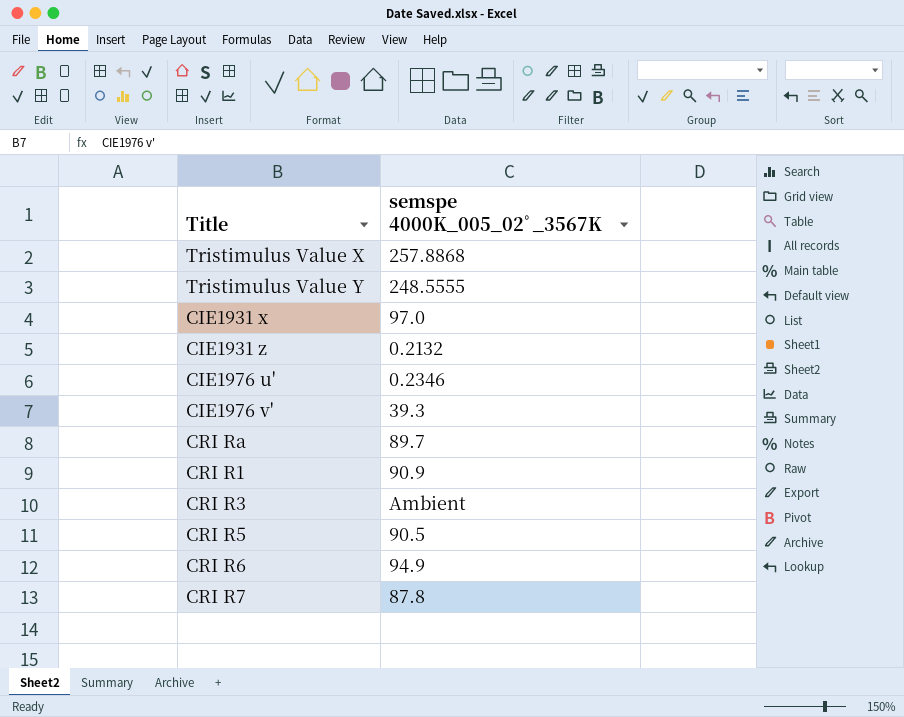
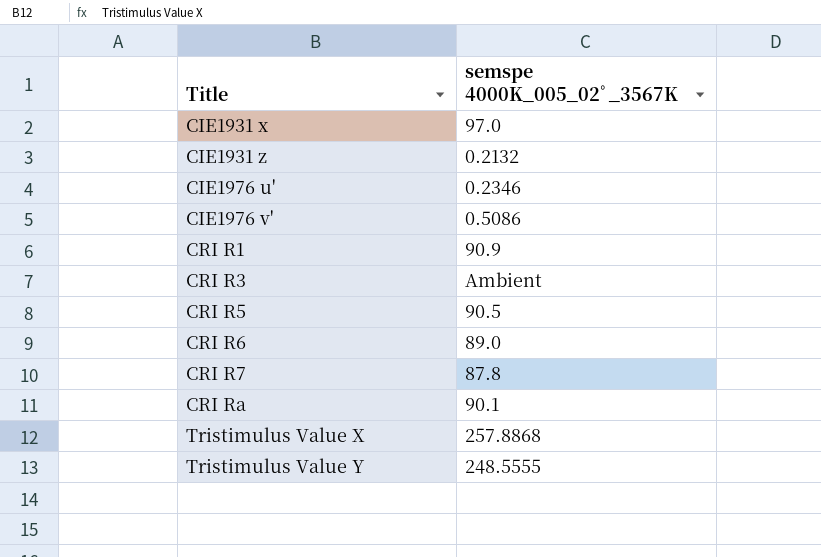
row order: none -> Title ascending
CIE1976 v' | semspe 4000K_005_02ﾟ_3567K: 39.3 -> 0.5086
CRI R6 | semspe 4000K_005_02ﾟ_3567K: 94.9 -> 89.0
CRI Ra | semspe 4000K_005_02ﾟ_3567K: 89.7 -> 90.1

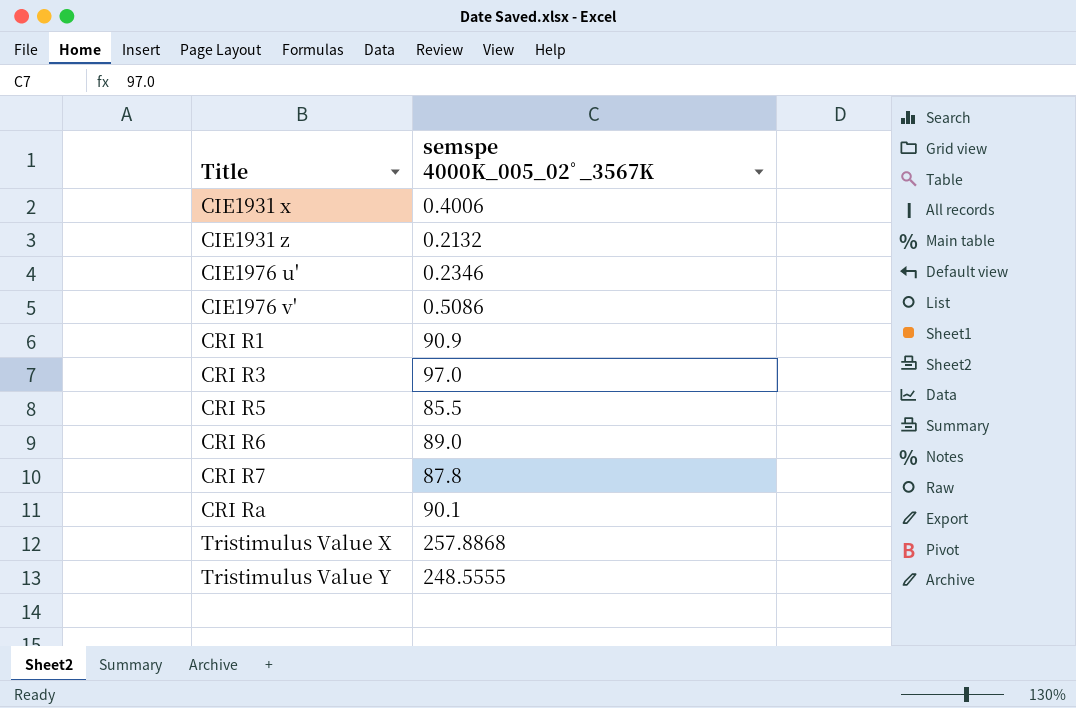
CIE1931 x | semspe 4000K_005_02ﾟ_3567K: 97.0 -> 0.4006
CRI R3 | semspe 4000K_005_02ﾟ_3567K: Ambient -> 97.0
CRI R5 | semspe 4000K_005_02ﾟ_3567K: 90.5 -> 85.5

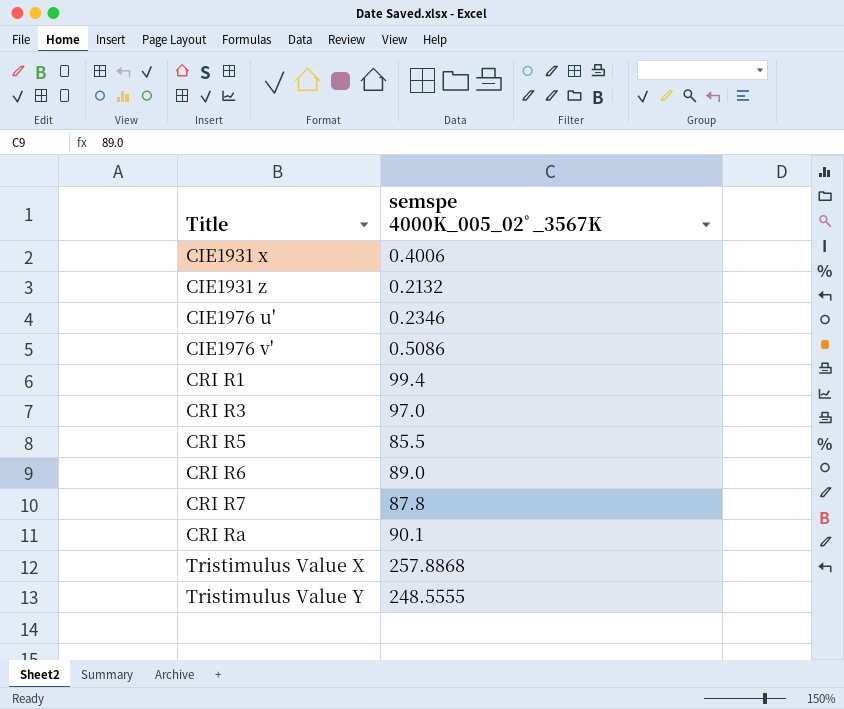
CRI R1 | semspe 4000K_005_02ﾟ_3567K: 90.9 -> 99.4

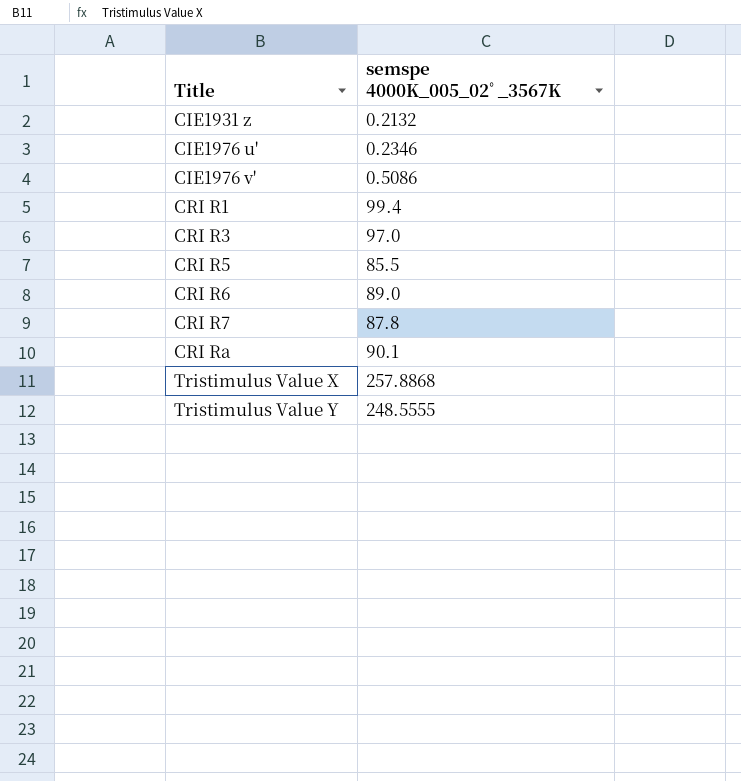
row CIE1931 x: 0.4006 -> none

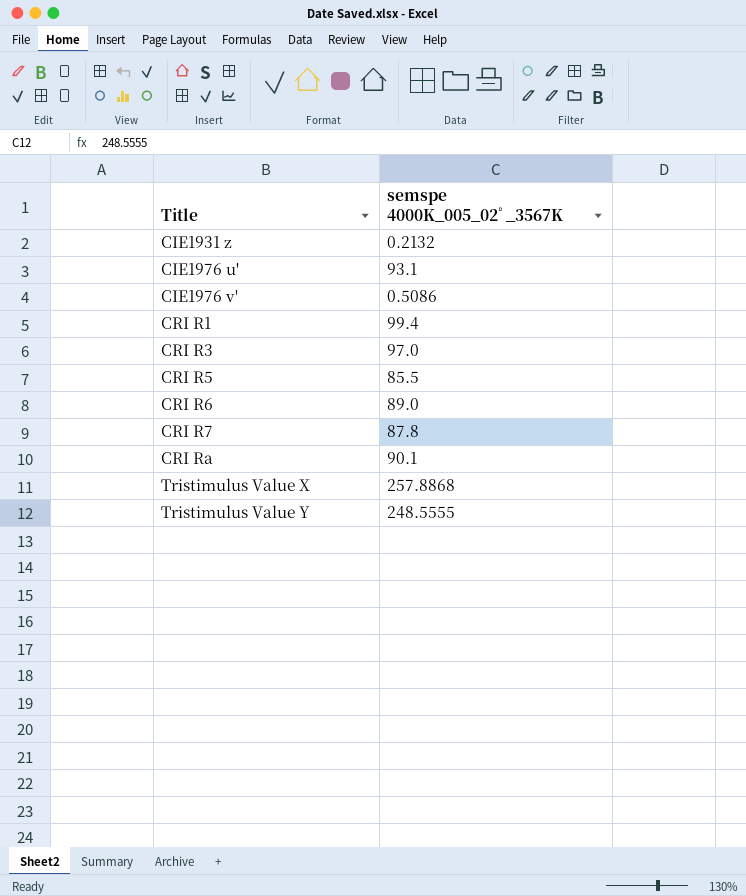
CIE1976 u' | semspe 4000K_005_02ﾟ_3567K: 0.2346 -> 93.1

